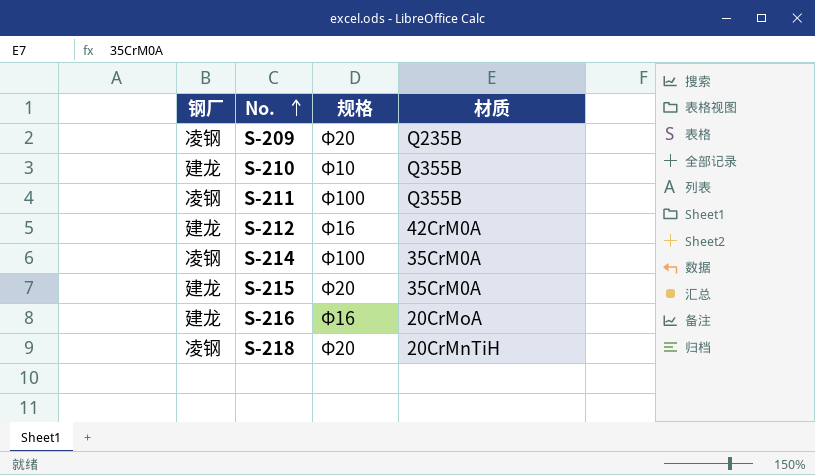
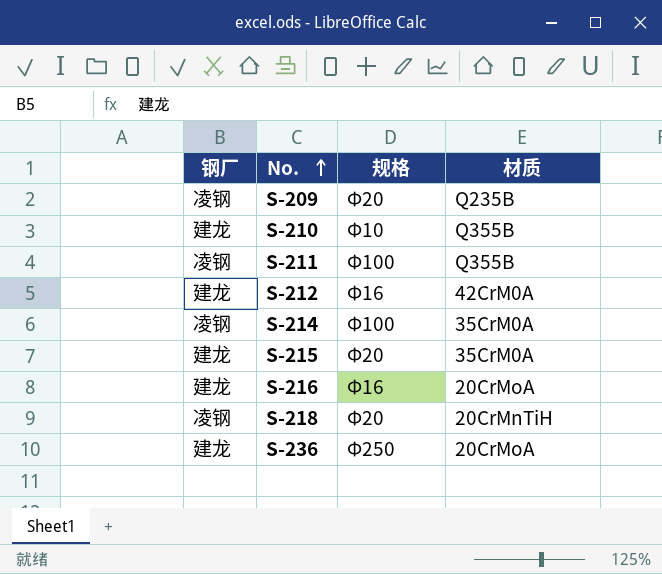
row S-236: none -> 建龙 | Φ250 | 20CrMoA

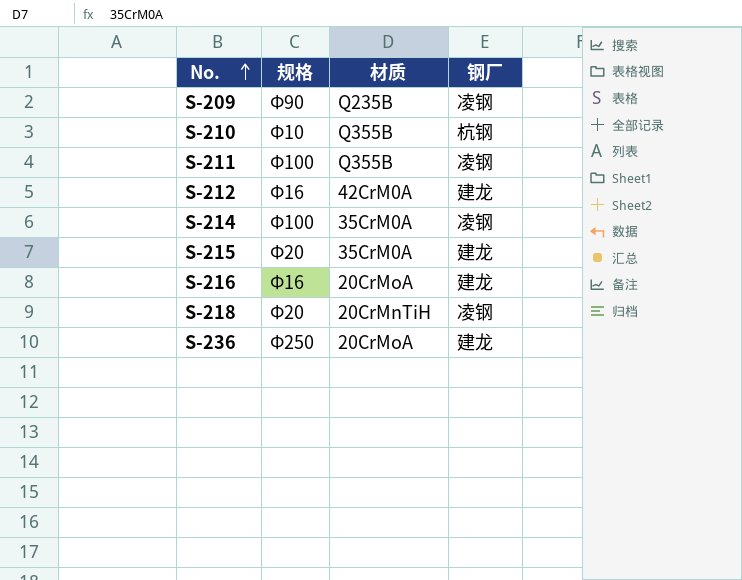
column 钢厂 | position: 1 -> 4
S-209 | 规格: Φ20 -> Φ90
S-210 | 钢厂: 建龙 -> 杭钢

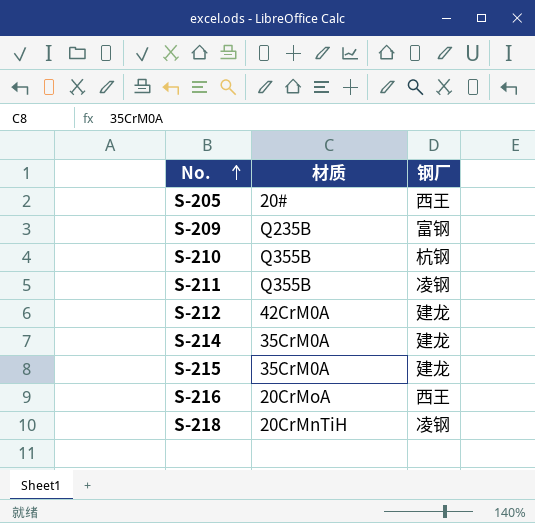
column 规格 | position: 2 -> none
row S-236: Φ250 | 20CrMoA | 建龙 -> none
row S-205: none -> 20# | 西王
S-209 | 钢厂: 凌钢 -> 富钢
S-214 | 钢厂: 凌钢 -> 建龙
S-216 | 钢厂: 建龙 -> 西王

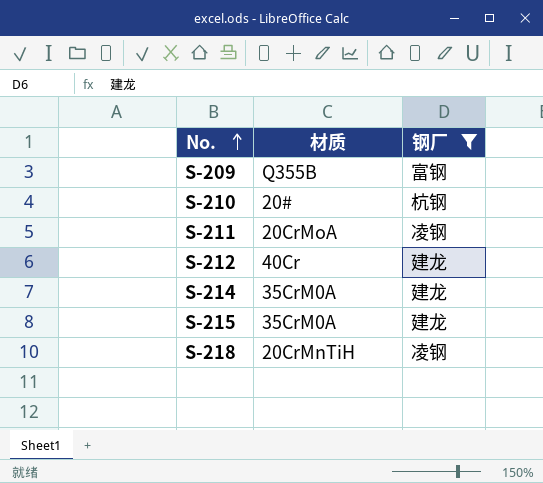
filter: none -> 钢厂 != 西王
S-209 | 材质: Q235B -> Q355B
S-210 | 材质: Q355B -> 20#
S-211 | 材质: Q355B -> 20CrMoA
S-212 | 材质: 42CrM0A -> 40Cr

